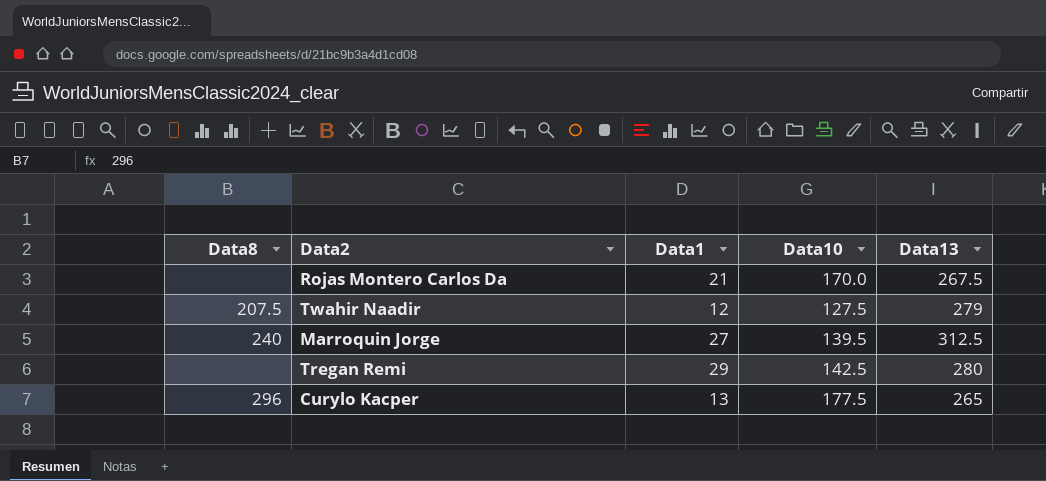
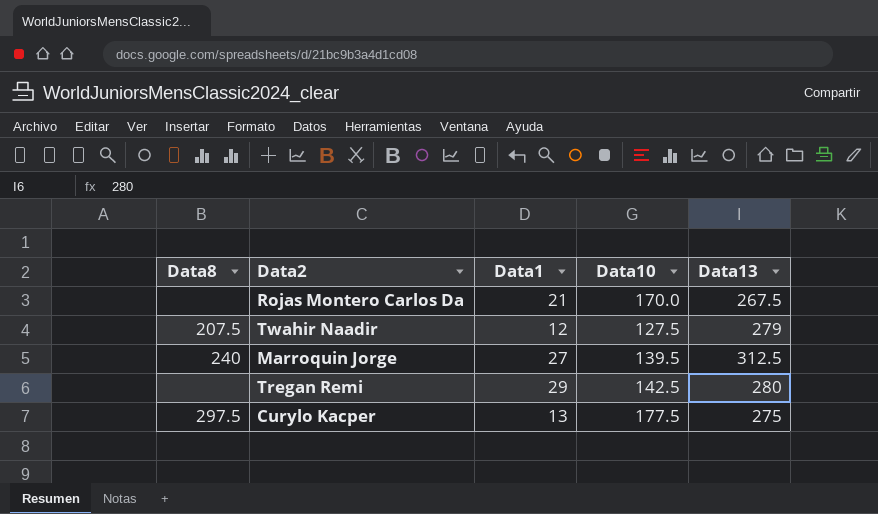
Curylo Kacper | Data8: 296 -> 297.5
Curylo Kacper | Data13: 265 -> 275

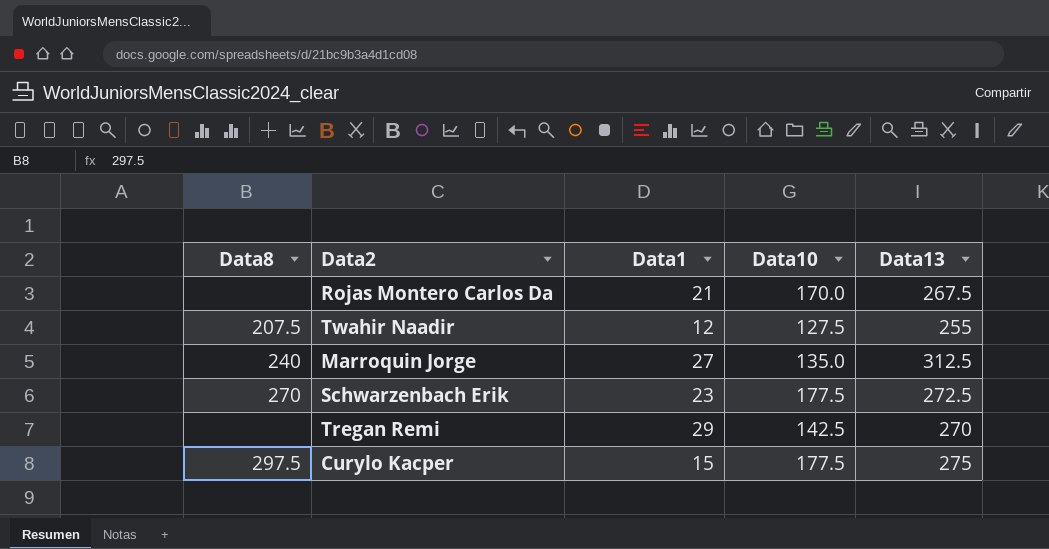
Twahir Naadir | Data13: 279 -> 255
Marroquin Jorge | Data10: 139.5 -> 135.0
row Schwarzenbach Erik: none -> 270 | 23 | 177.5 | 272.5
Tregan Remi | Data13: 280 -> 270
Curylo Kacper | Data1: 13 -> 15

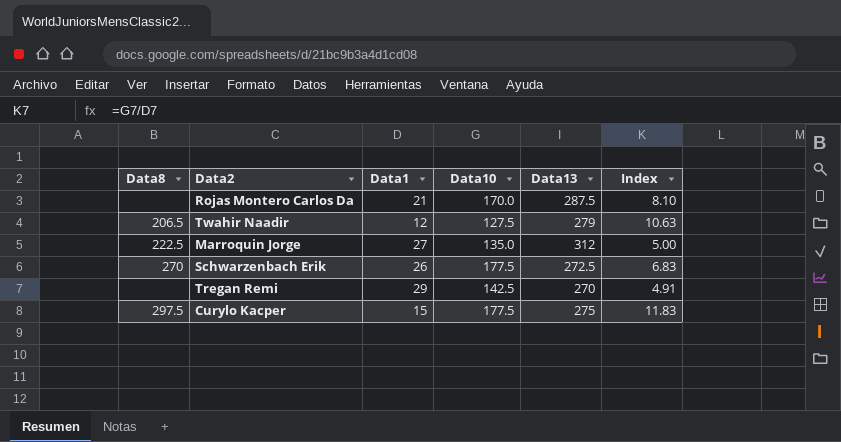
column Index | formula: none -> [Data10] / [Data1]
Rojas Montero Carlos Da | Data13: 267.5 -> 287.5
Twahir Naadir | Data8: 207.5 -> 206.5
Twahir Naadir | Data13: 255 -> 279
Marroquin Jorge | Data8: 240 -> 222.5
Marroquin Jorge | Data13: 312.5 -> 312
Schwarzenbach Erik | Data1: 23 -> 26

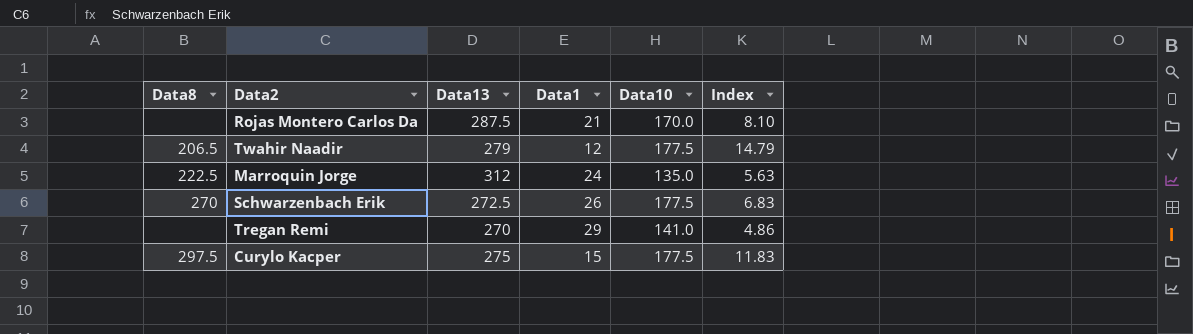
column Data13 | position: 5 -> 3
Twahir Naadir | Data10: 127.5 -> 177.5
Twahir Naadir | Index: 10.63 -> 14.79
Marroquin Jorge | Data1: 27 -> 24
Marroquin Jorge | Index: 5.00 -> 5.63
Tregan Remi | Data10: 142.5 -> 141.0
Tregan Remi | Index: 4.91 -> 4.86

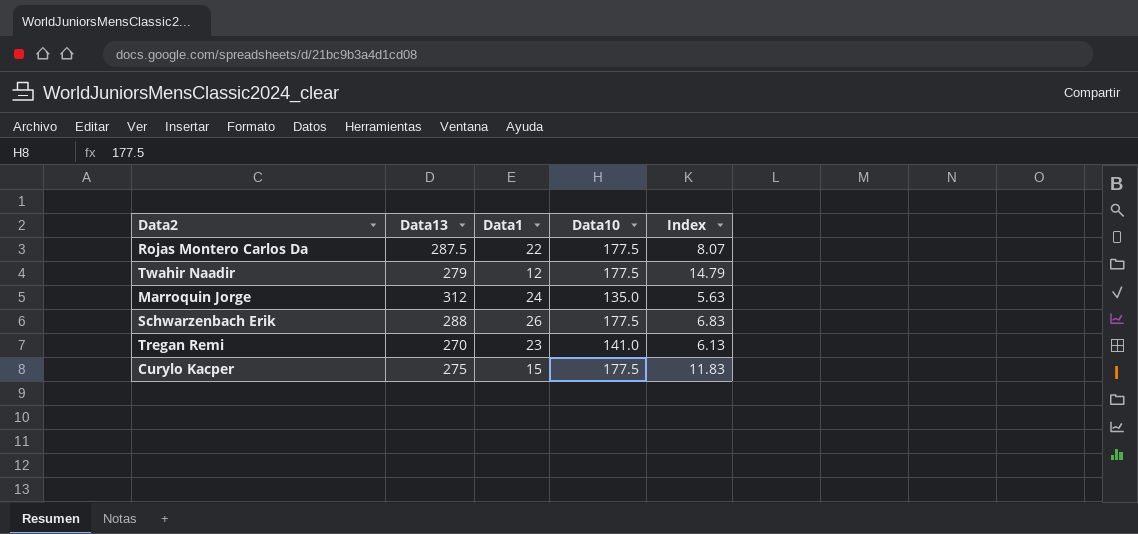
column Data8 | position: 1 -> none
Rojas Montero Carlos Da | Data1: 21 -> 22
Rojas Montero Carlos Da | Data10: 170.0 -> 177.5
Rojas Montero Carlos Da | Index: 8.10 -> 8.07
Schwarzenbach Erik | Data13: 272.5 -> 288
Tregan Remi | Data1: 29 -> 23
Tregan Remi | Index: 4.86 -> 6.13

